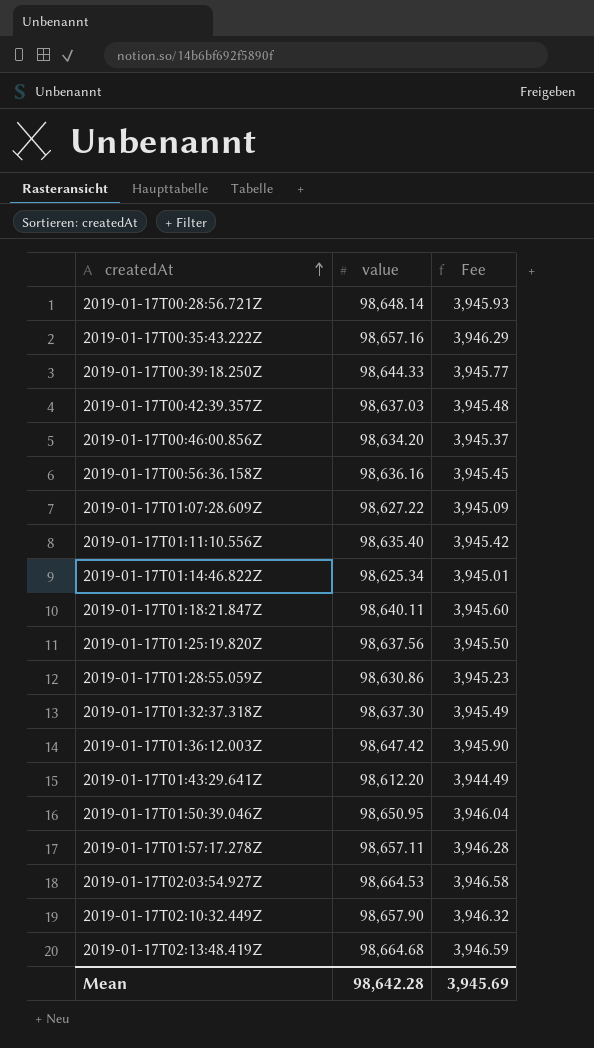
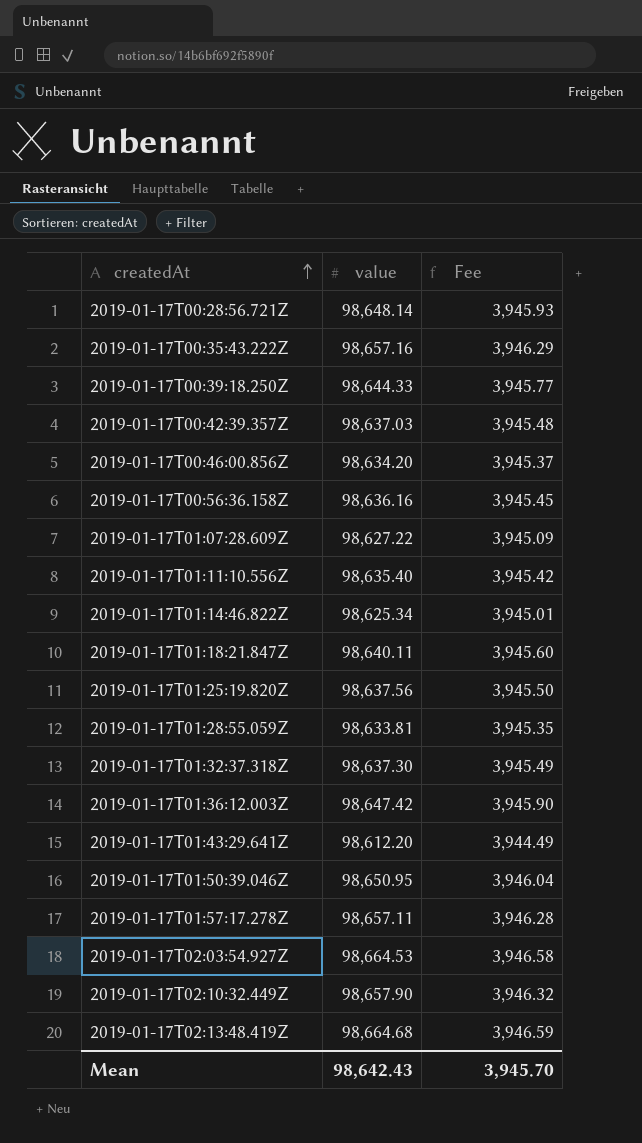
2019-01-17T01:28:55.059Z | value: 98,630.86 -> 98,633.81
2019-01-17T01:28:55.059Z | Fee: 3,945.23 -> 3,945.35
Mean | value: 98,642.28 -> 98,642.43
Mean | Fee: 3,945.69 -> 3,945.70

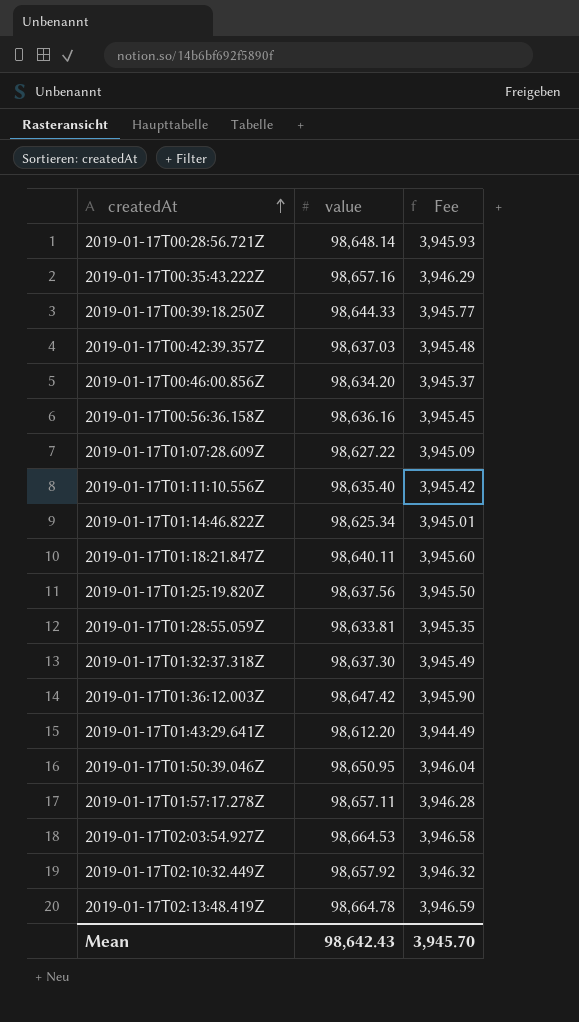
2019-01-17T02:10:32.449Z | value: 98,657.90 -> 98,657.92
2019-01-17T02:13:48.419Z | value: 98,664.68 -> 98,664.78

